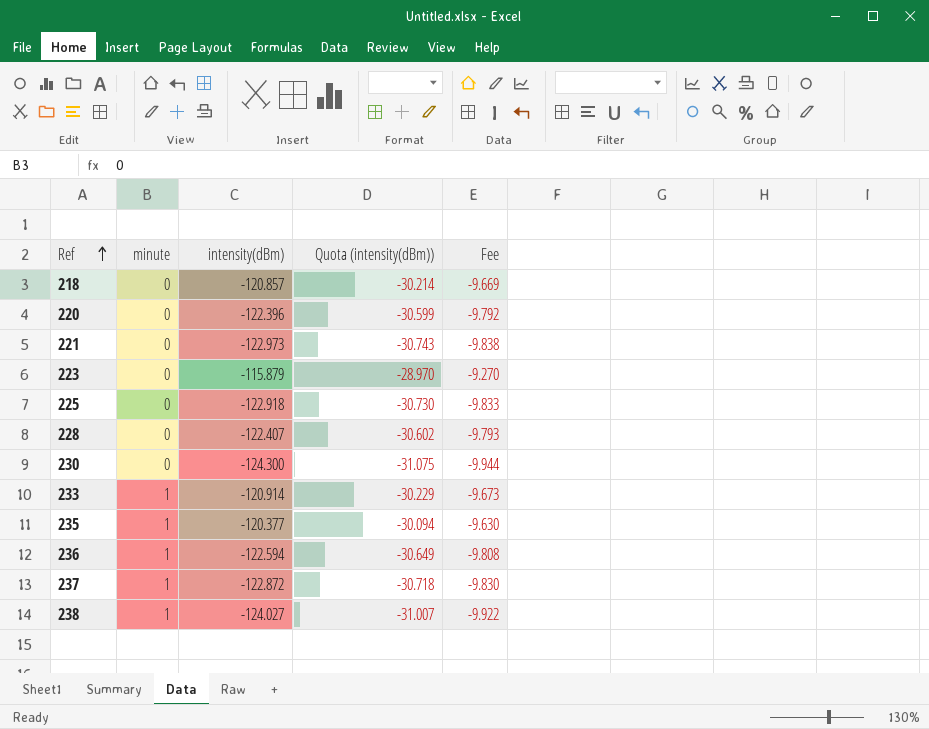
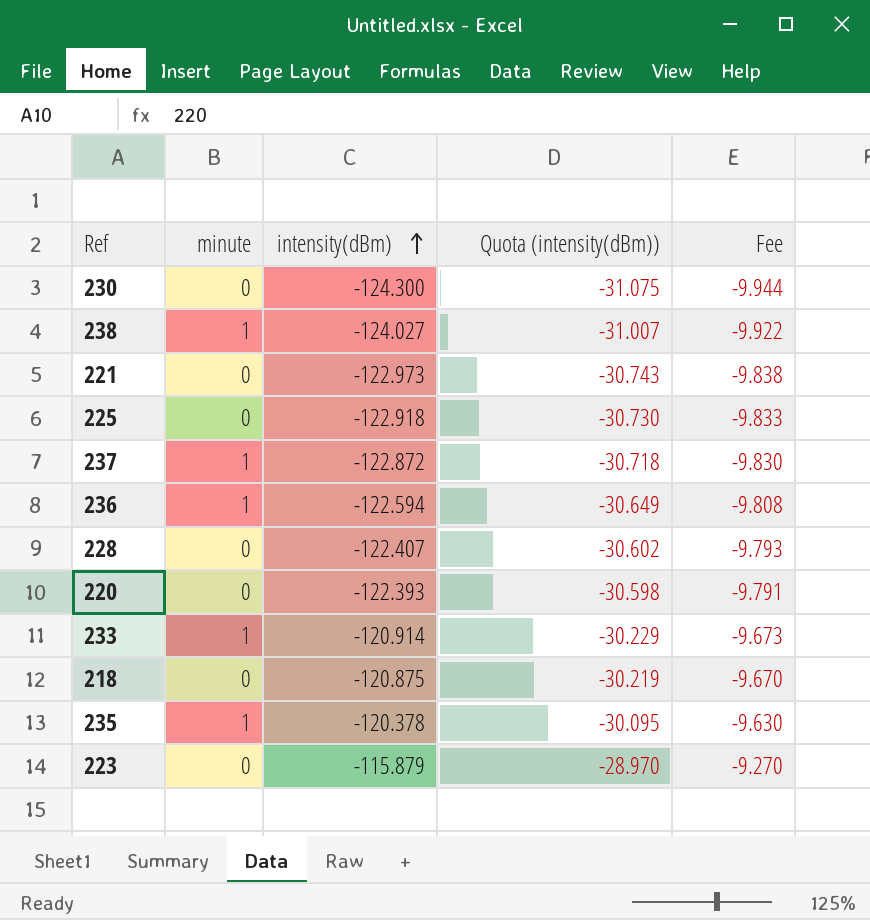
row order: Ref ascending -> intensity(dBm) ascending
220 | intensity(dBm): -122.396 -> -122.393
220 | Quota (intensity(dBm)): -30.599 -> -30.598
220 | Fee: -9.792 -> -9.791
218 | intensity(dBm): -120.857 -> -120.875
218 | Quota (intensity(dBm)): -30.214 -> -30.219
218 | Fee: -9.669 -> -9.670
235 | intensity(dBm): -120.377 -> -120.378
235 | Quota (intensity(dBm)): -30.094 -> -30.095

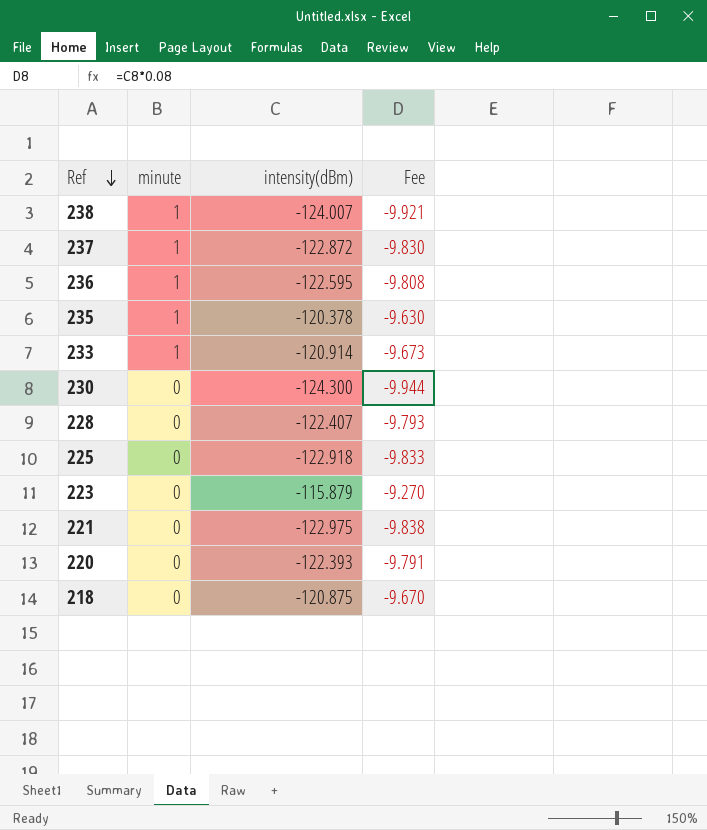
row order: intensity(dBm) ascending -> Ref descending
column Quota (intensity(dBm)) | formula: [intensity(dBm)] * 0.25 -> none
238 | intensity(dBm): -124.027 -> -124.007
238 | Fee: -9.922 -> -9.921
236 | intensity(dBm): -122.594 -> -122.595
221 | intensity(dBm): -122.973 -> -122.975

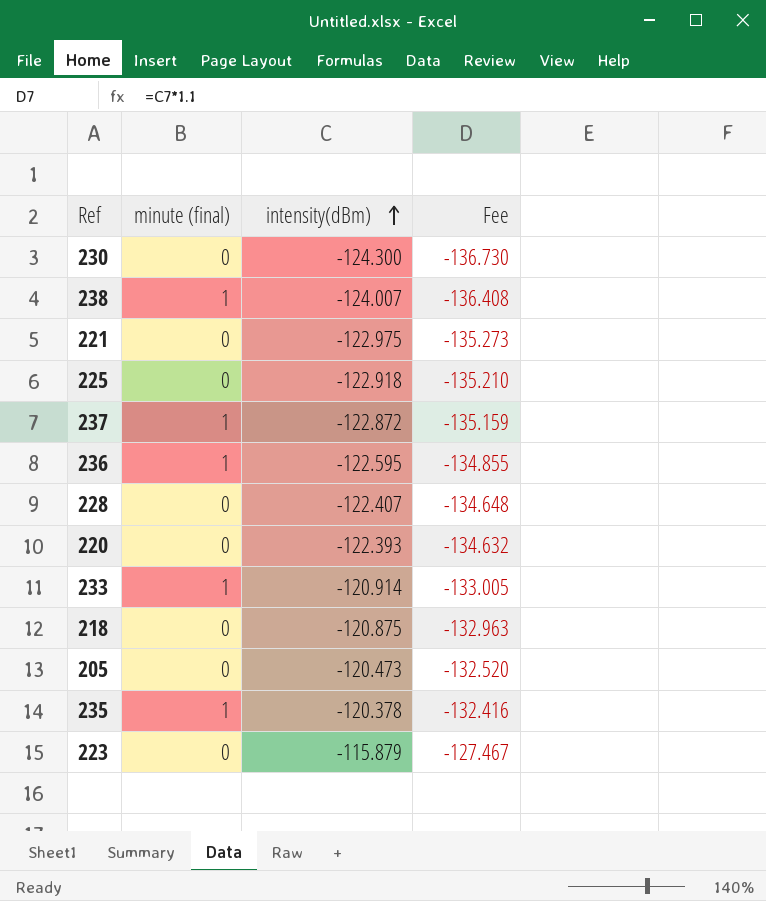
row order: Ref descending -> intensity(dBm) ascending
column name: minute -> minute (final)
column Fee | formula: [intensity(dBm)] * 0.08 -> [intensity(dBm)] * 1.1
row 205: none -> 0 | -120.473 | -132.520

